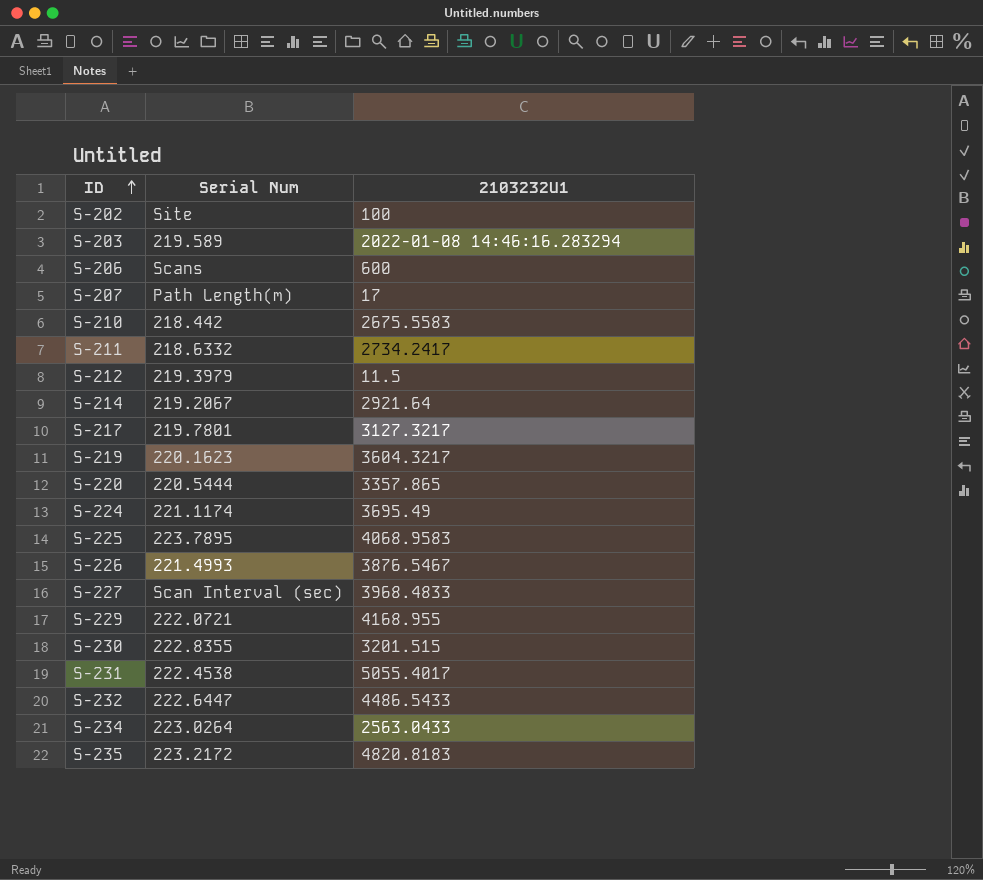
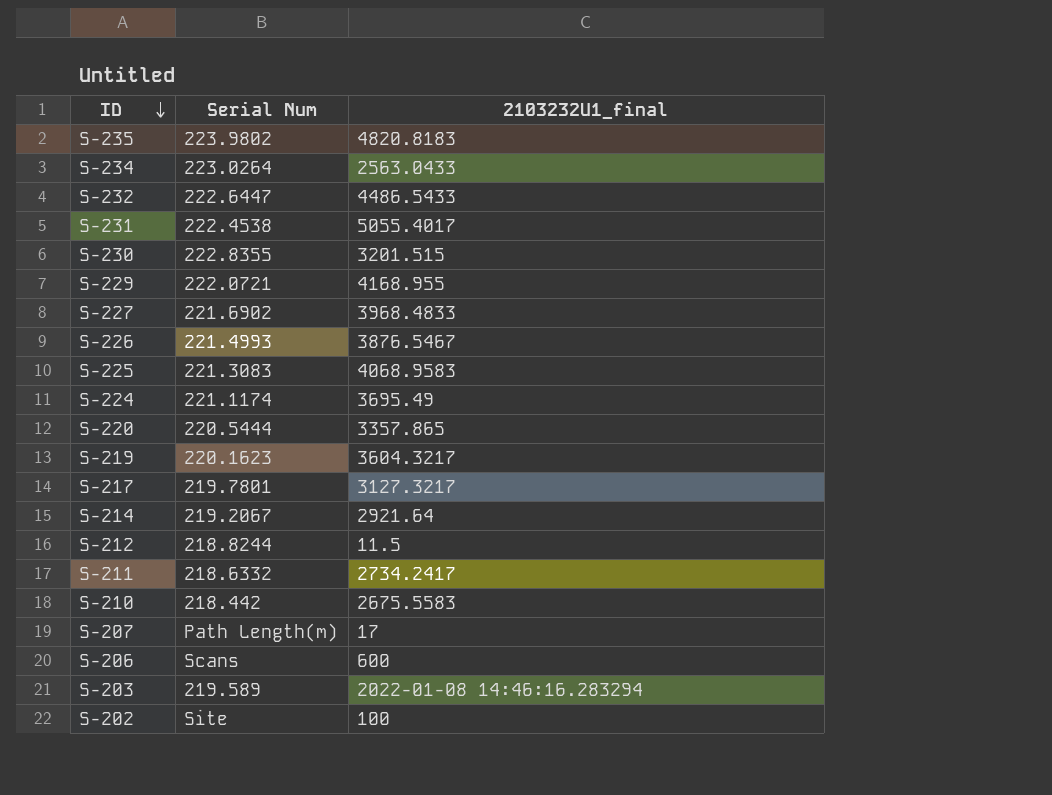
row order: ID ascending -> ID descending
column name: 2103232U1 -> 2103232U1_final
S-235 | Serial Num: 223.2172 -> 223.9802
S-227 | Serial Num: Scan Interval (sec) -> 221.6902
S-225 | Serial Num: 223.7895 -> 221.3083
S-212 | Serial Num: 219.3979 -> 218.8244

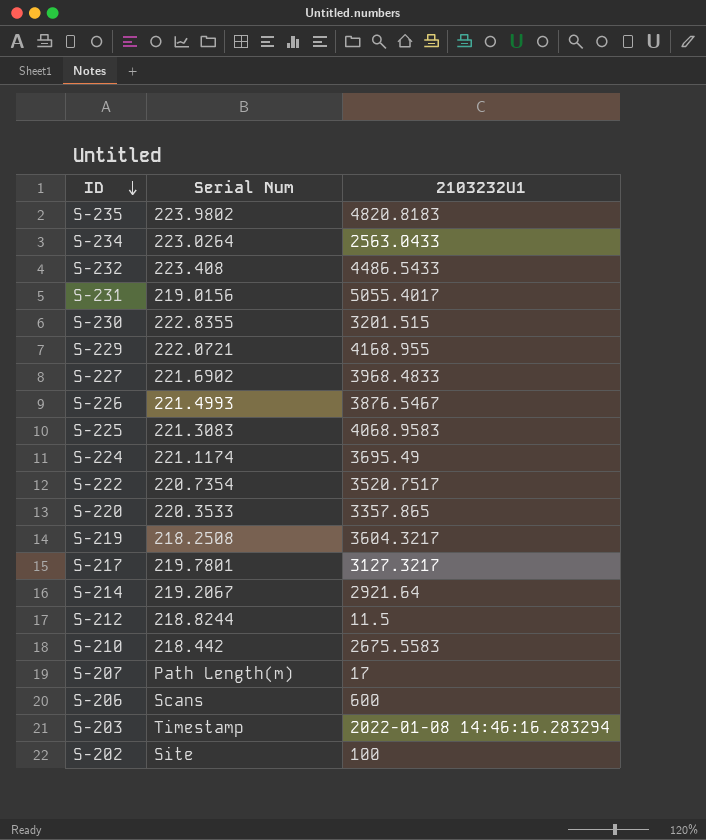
column name: 2103232U1_final -> 2103232U1
row S-211: 218.6332 | 2734.2417 -> none
S-232 | Serial Num: 222.6447 -> 223.408
S-231 | Serial Num: 222.4538 -> 219.0156
row S-222: none -> 220.7354 | 3520.7517
S-220 | Serial Num: 220.5444 -> 220.3533
S-219 | Serial Num: 220.1623 -> 218.2508
S-203 | Serial Num: 219.589 -> Timestamp

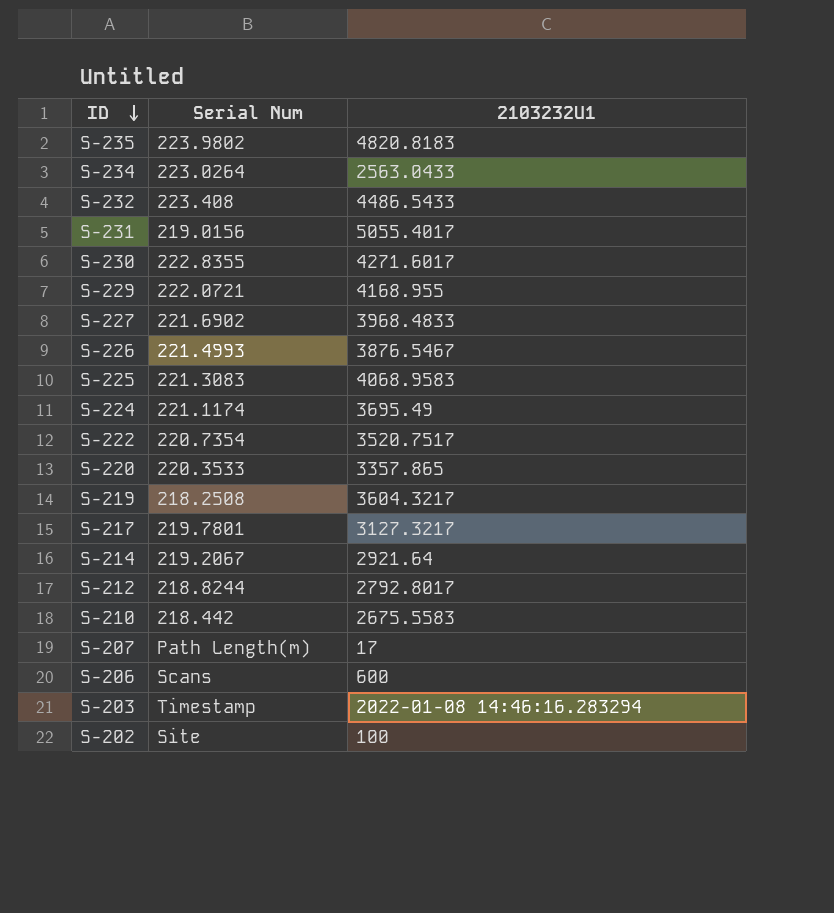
S-230 | 2103232U1: 3201.515 -> 4271.6017
S-212 | 2103232U1: 11.5 -> 2792.8017

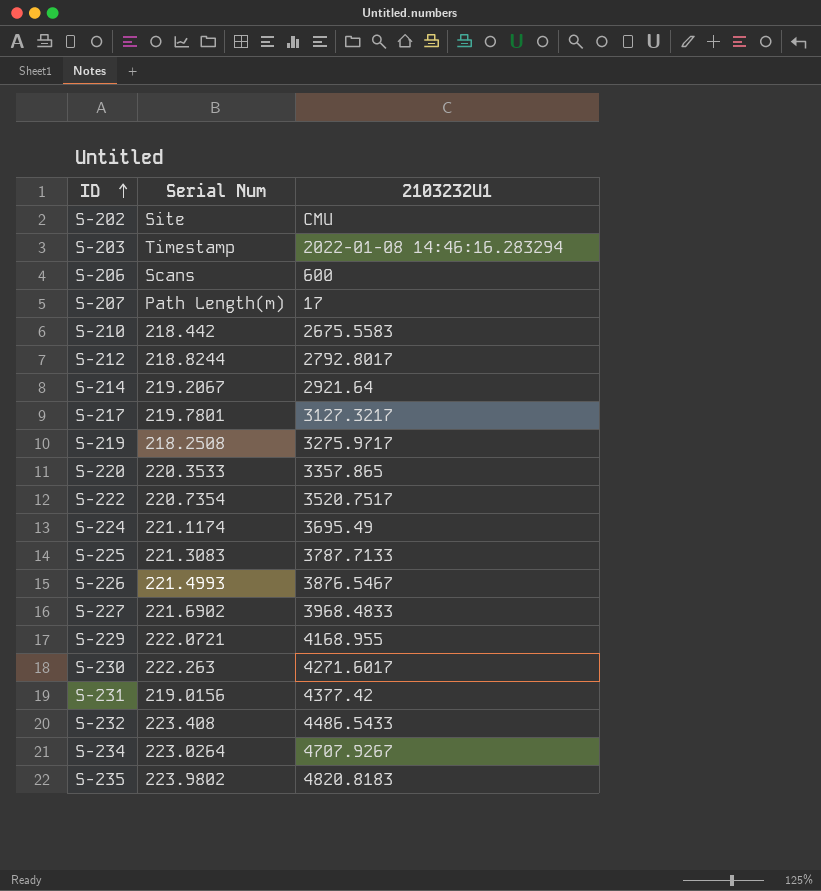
row order: ID descending -> ID ascending
S-202 | 2103232U1: 100 -> CMU
S-219 | 2103232U1: 3604.3217 -> 3275.9717
S-225 | 2103232U1: 4068.9583 -> 3787.7133
S-230 | Serial Num: 222.8355 -> 222.263
S-231 | 2103232U1: 5055.4017 -> 4377.42
S-234 | 2103232U1: 2563.0433 -> 4707.9267

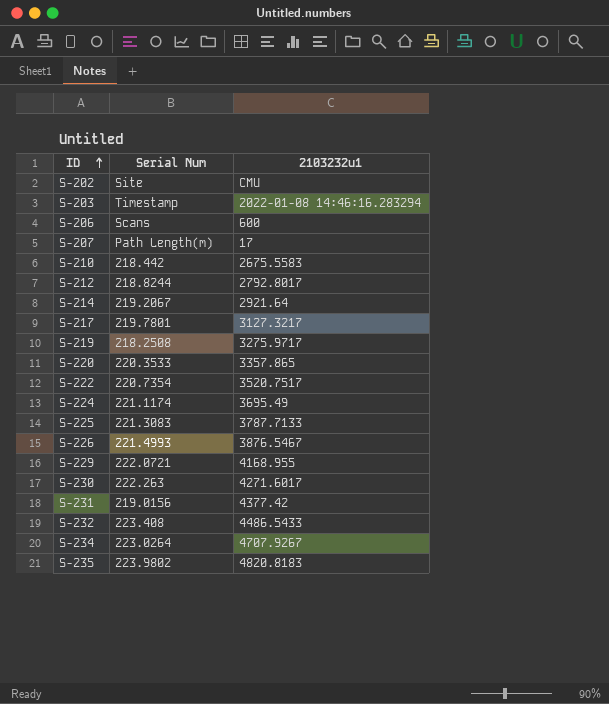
column name: 2103232U1 -> 2103232u1
row S-227: 221.6902 | 3968.4833 -> none

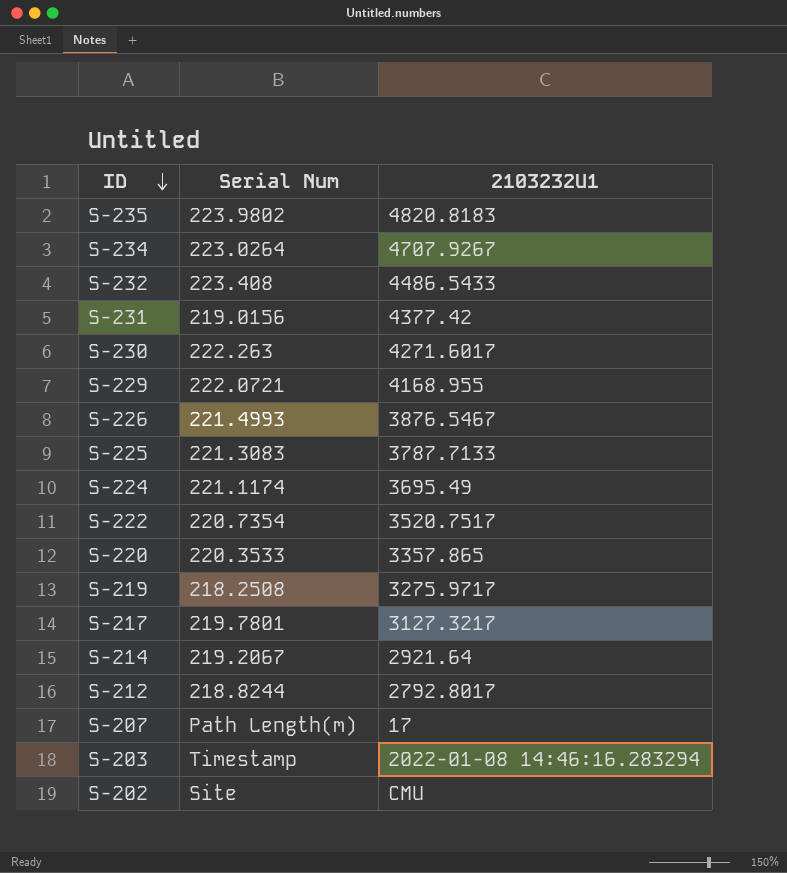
row order: ID ascending -> ID descending
column name: 2103232u1 -> 2103232U1
row S-206: Scans | 600 -> none
row S-210: 218.442 | 2675.5583 -> none

